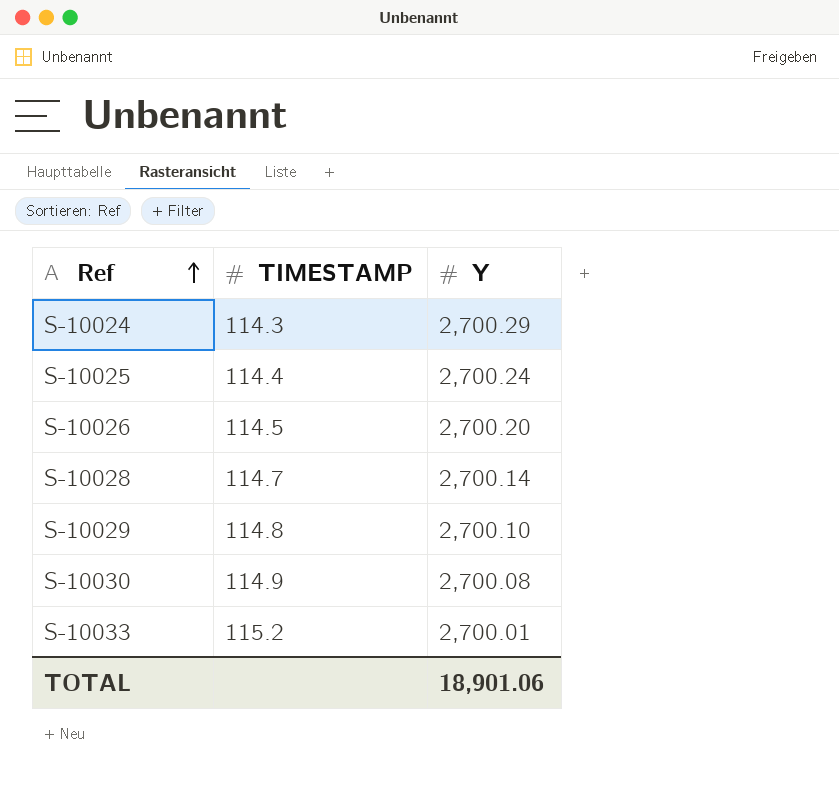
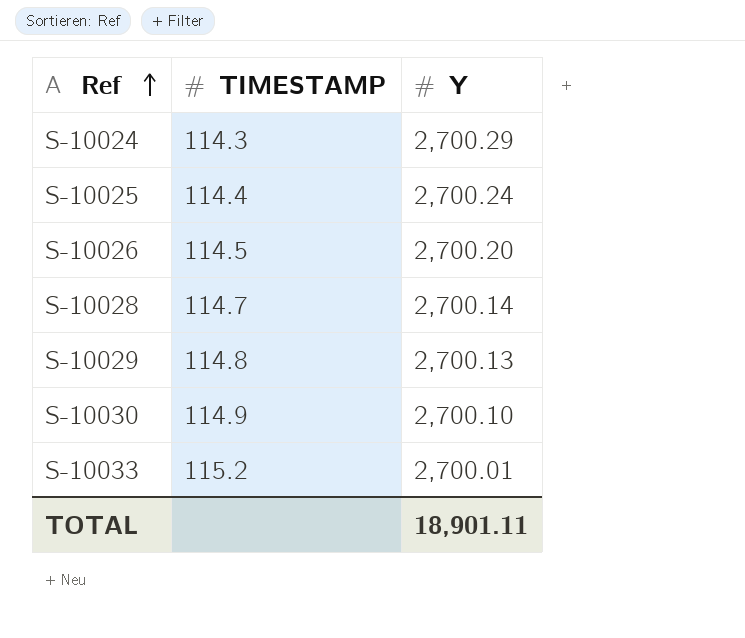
S-10029 | Y: 2,700.10 -> 2,700.13
S-10030 | Y: 2,700.08 -> 2,700.10
TOTAL | Y: 18,901.06 -> 18,901.11

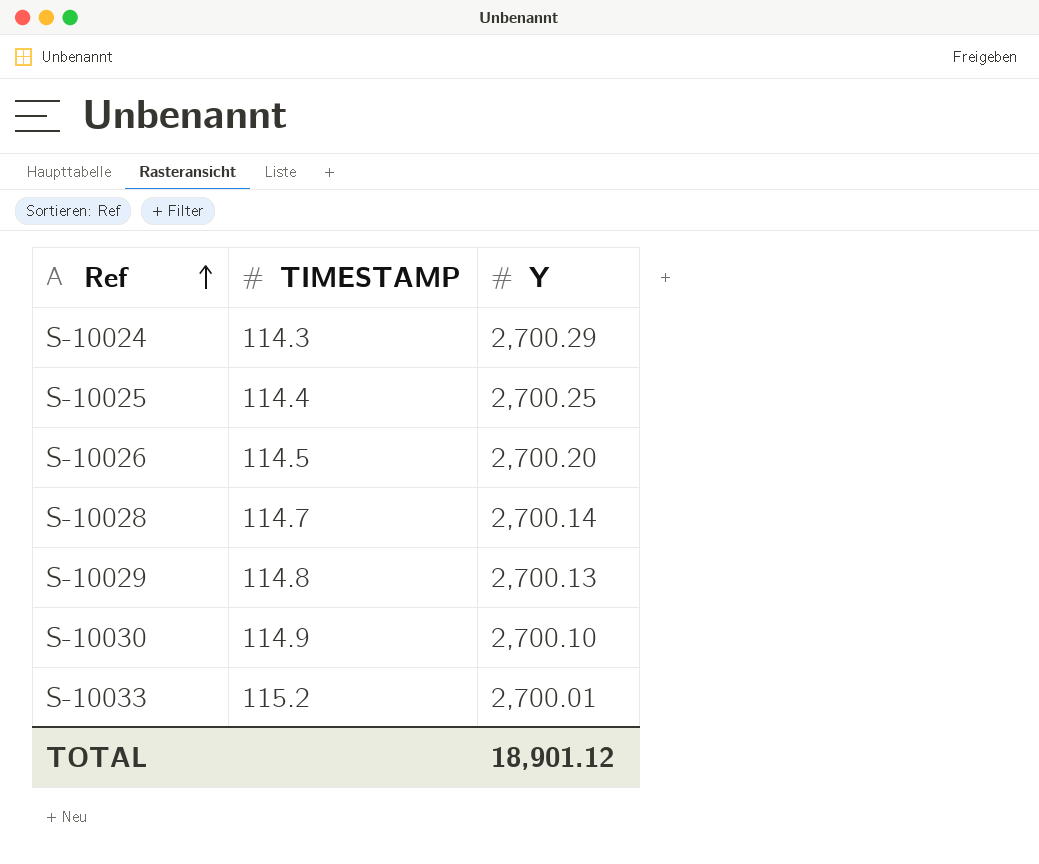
S-10025 | Y: 2,700.24 -> 2,700.25
TOTAL | Y: 18,901.11 -> 18,901.12

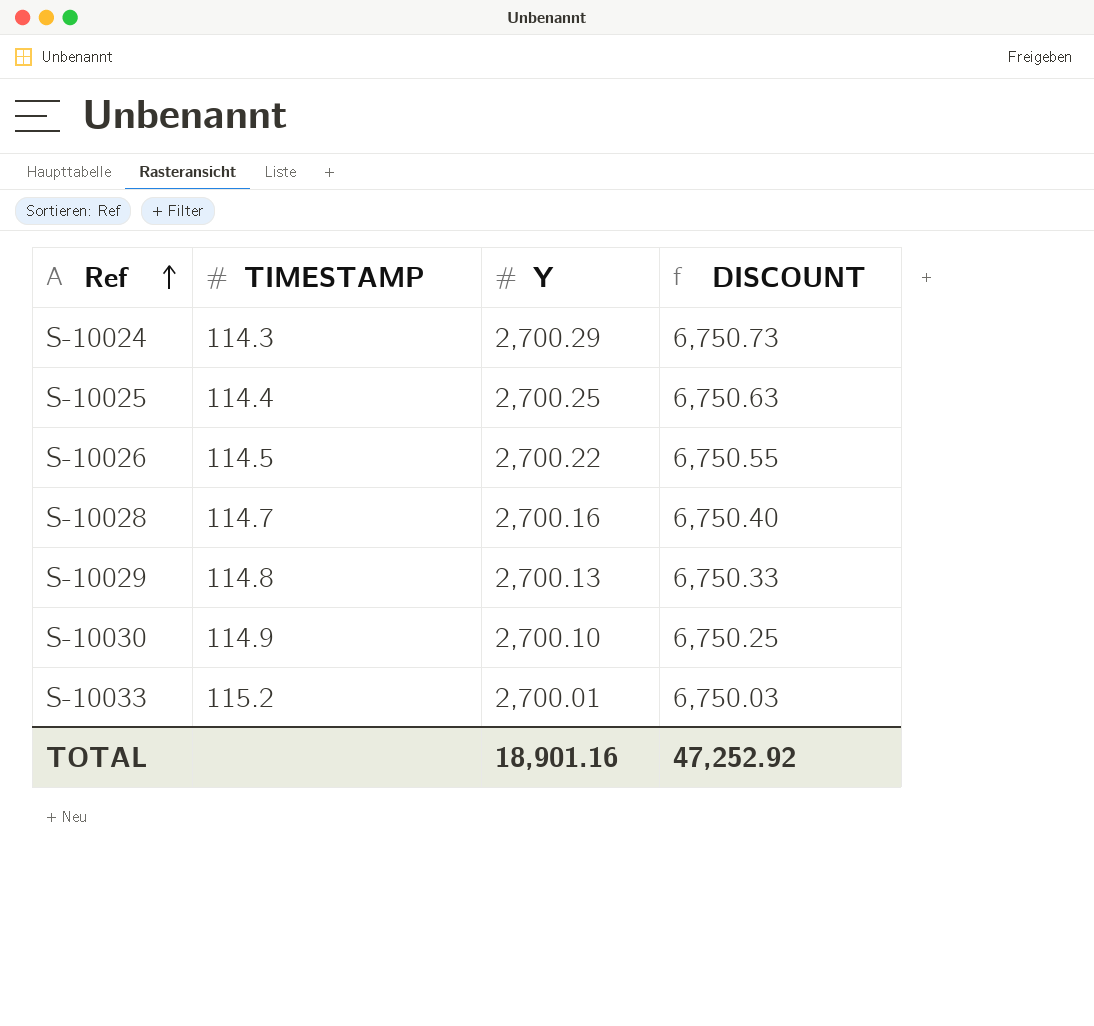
column DISCOUNT | formula: none -> [Y] * 2.5
S-10026 | Y: 2,700.20 -> 2,700.22
S-10028 | Y: 2,700.14 -> 2,700.16
TOTAL | Y: 18,901.12 -> 18,901.16

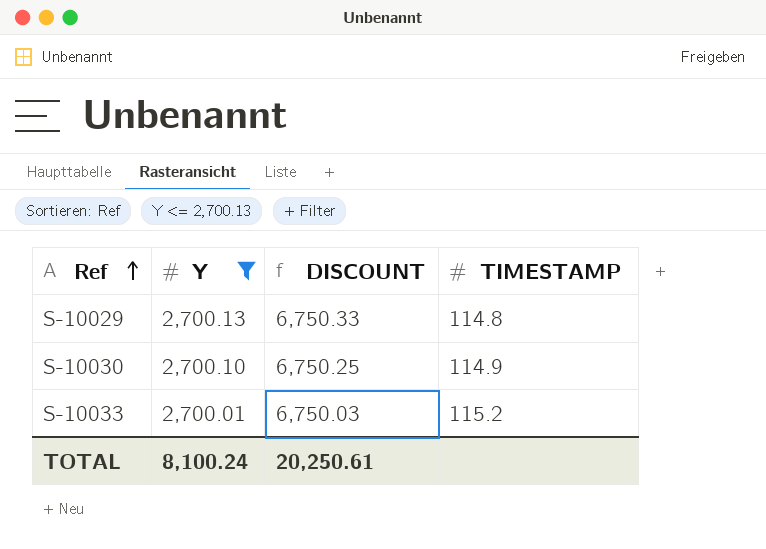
filter: none -> Y <= 2,700.13
column TIMESTAMP | position: 2 -> 4
TOTAL | Y: 18,901.16 -> 8,100.24
TOTAL | DISCOUNT: 47,252.92 -> 20,250.61

